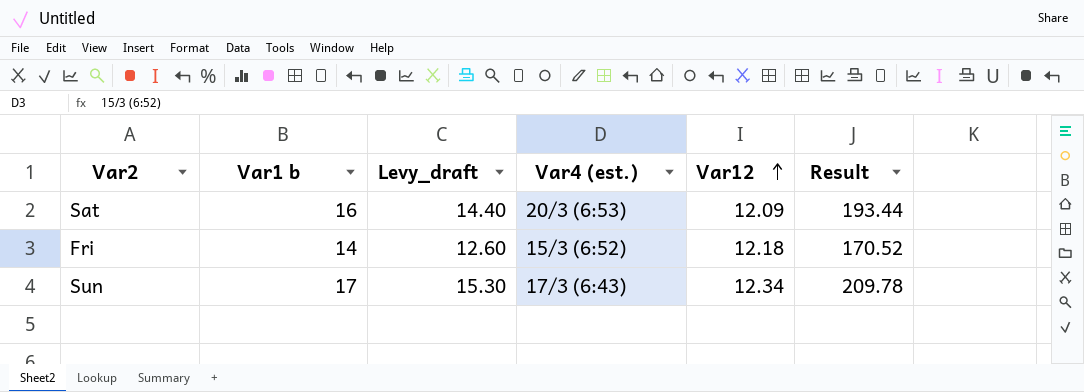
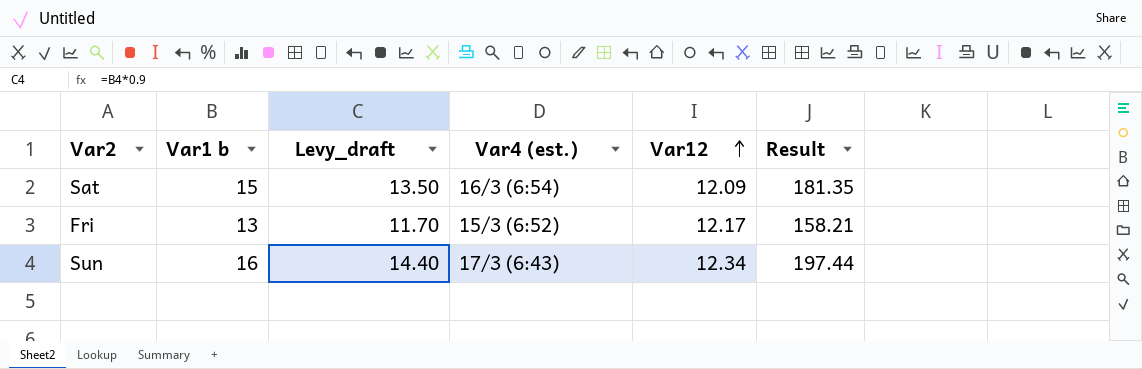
Sat | Var1 b: 16 -> 15
Sat | Levy_draft: 14.40 -> 13.50
Sat | Var4 (est.): 20/3 (6:53) -> 16/3 (6:54)
Sat | Result: 193.44 -> 181.35
Fri | Var1 b: 14 -> 13
Fri | Levy_draft: 12.60 -> 11.70
Fri | Var12: 12.18 -> 12.17
Fri | Result: 170.52 -> 158.21
Sun | Var1 b: 17 -> 16
Sun | Levy_draft: 15.30 -> 14.40
Sun | Result: 209.78 -> 197.44

